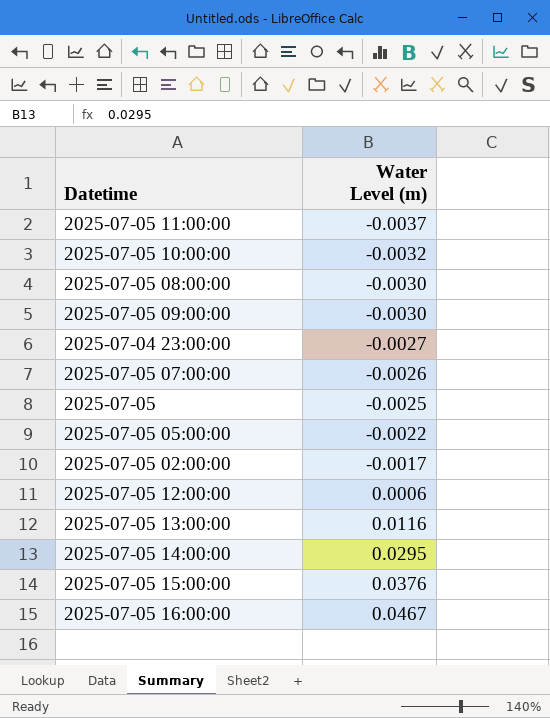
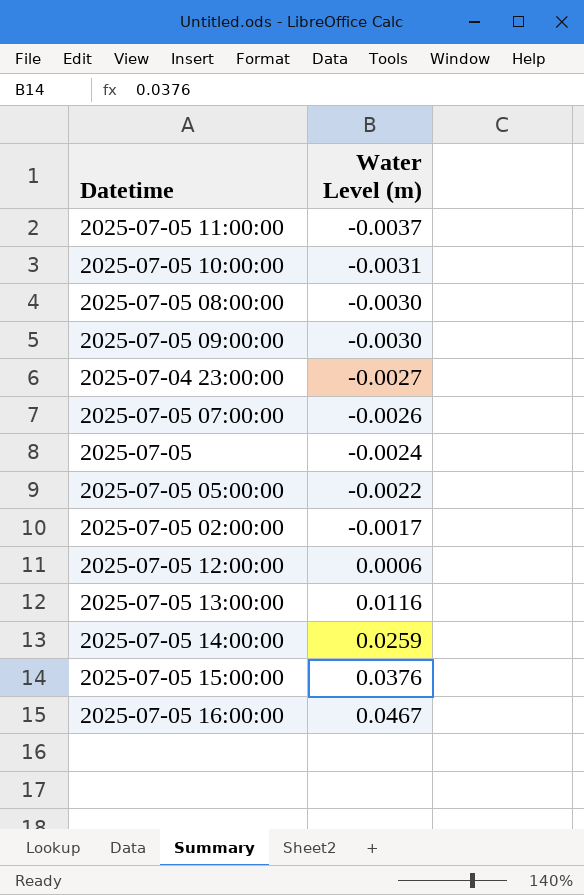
2025-07-05 10:00:00 | Water Level (m): -0.0032 -> -0.0031
2025-07-05 | Water Level (m): -0.0025 -> -0.0024
2025-07-05 14:00:00 | Water Level (m): 0.0295 -> 0.0259

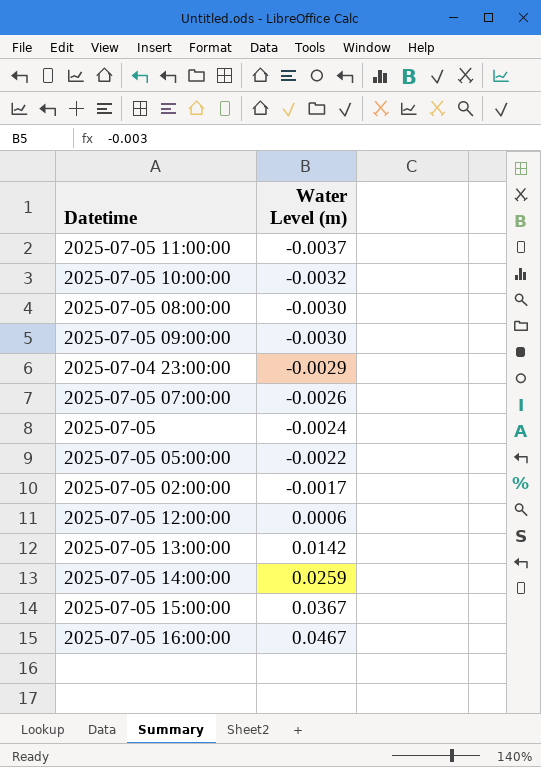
2025-07-05 10:00:00 | Water Level (m): -0.0031 -> -0.0032
2025-07-04 23:00:00 | Water Level (m): -0.0027 -> -0.0029
2025-07-05 13:00:00 | Water Level (m): 0.0116 -> 0.0142
2025-07-05 15:00:00 | Water Level (m): 0.0376 -> 0.0367

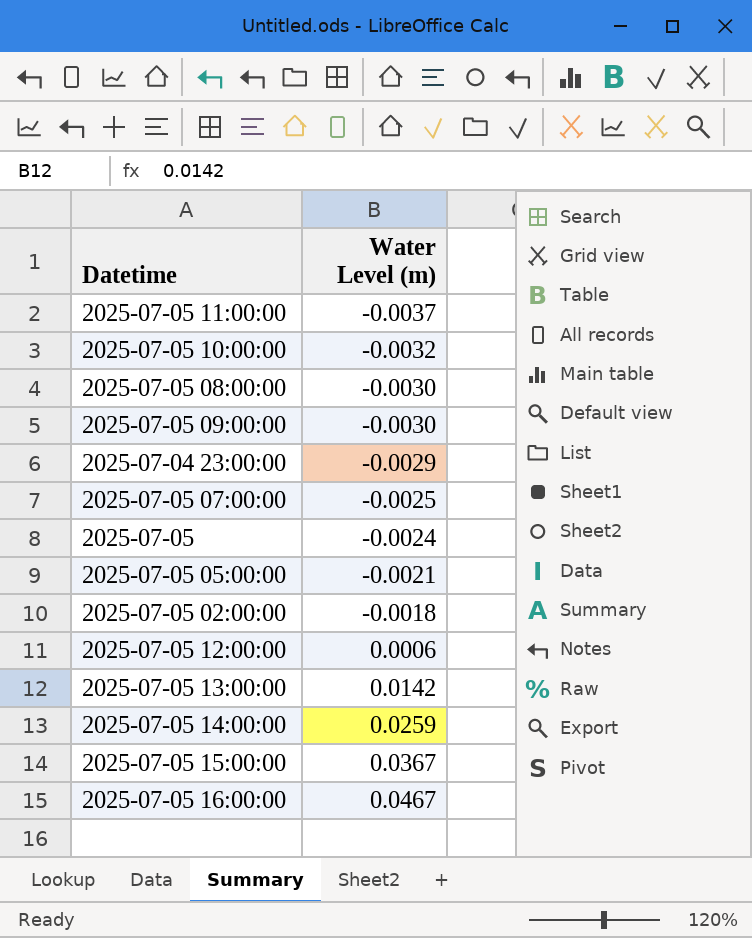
2025-07-05 07:00:00 | Water Level (m): -0.0026 -> -0.0025
2025-07-05 05:00:00 | Water Level (m): -0.0022 -> -0.0021
2025-07-05 02:00:00 | Water Level (m): -0.0017 -> -0.0018

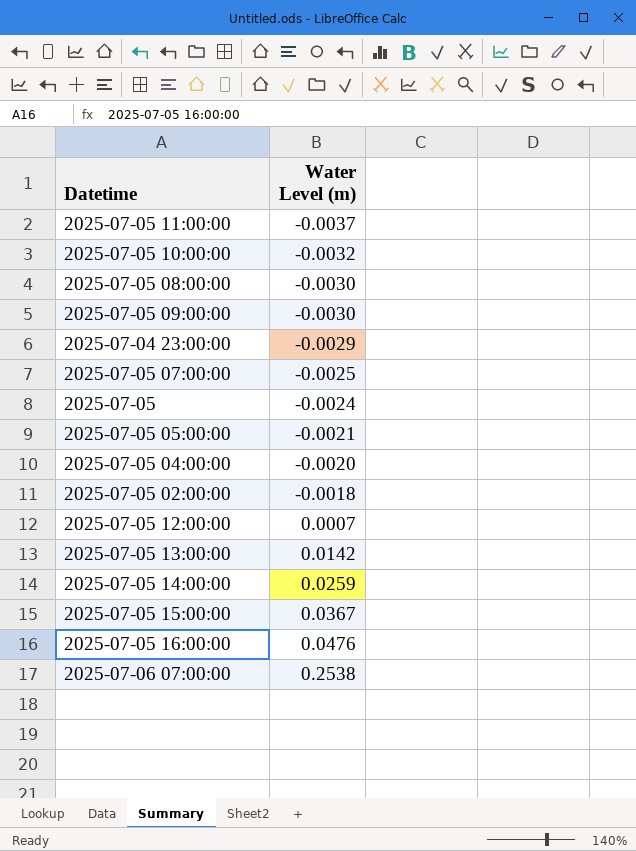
row 2025-07-05 04:00:00: none -> -0.0020
2025-07-05 12:00:00 | Water Level (m): 0.0006 -> 0.0007
2025-07-05 16:00:00 | Water Level (m): 0.0467 -> 0.0476
row 2025-07-06 07:00:00: none -> 0.2538

